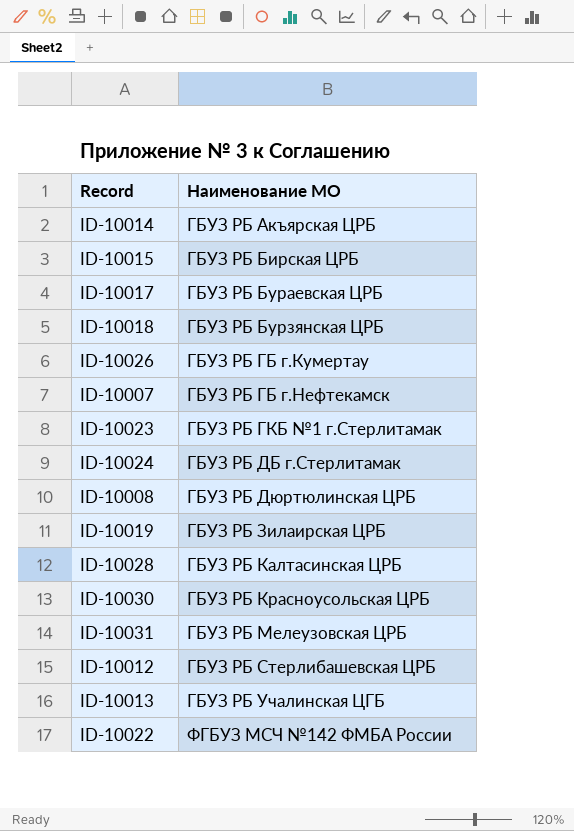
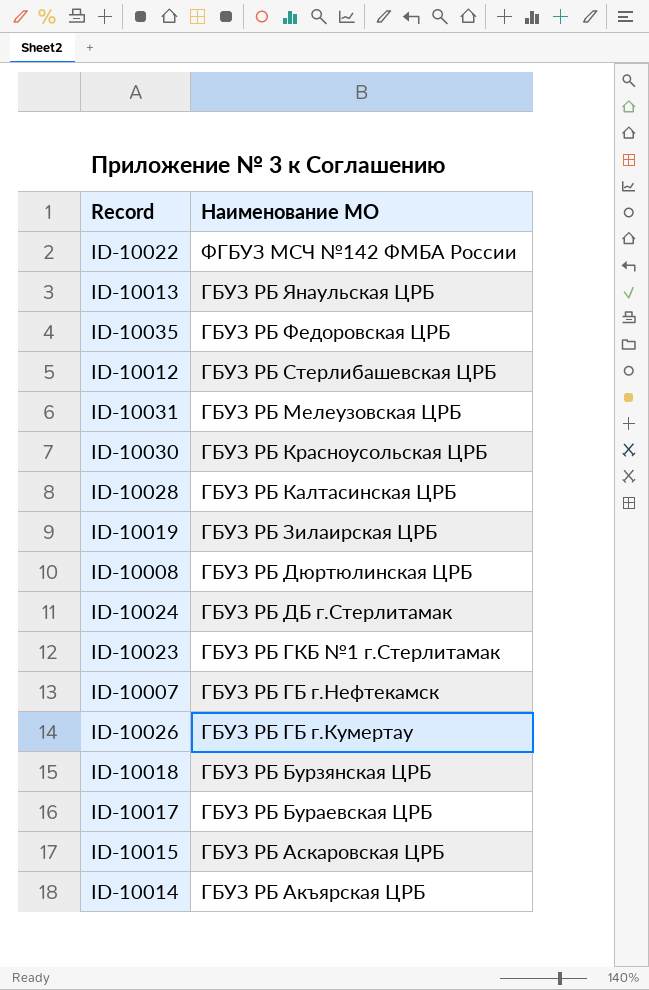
row order: Наименование МО ascending -> Наименование МО descending
ID-10013 | Наименование МО: ГБУЗ РБ Учалинская ЦГБ -> ГБУЗ РБ Янаульская ЦРБ
row ID-10035: none -> ГБУЗ РБ Федоровская ЦРБ
ID-10015 | Наименование МО: ГБУЗ РБ Бирская ЦРБ -> ГБУЗ РБ Аскаровская ЦРБ

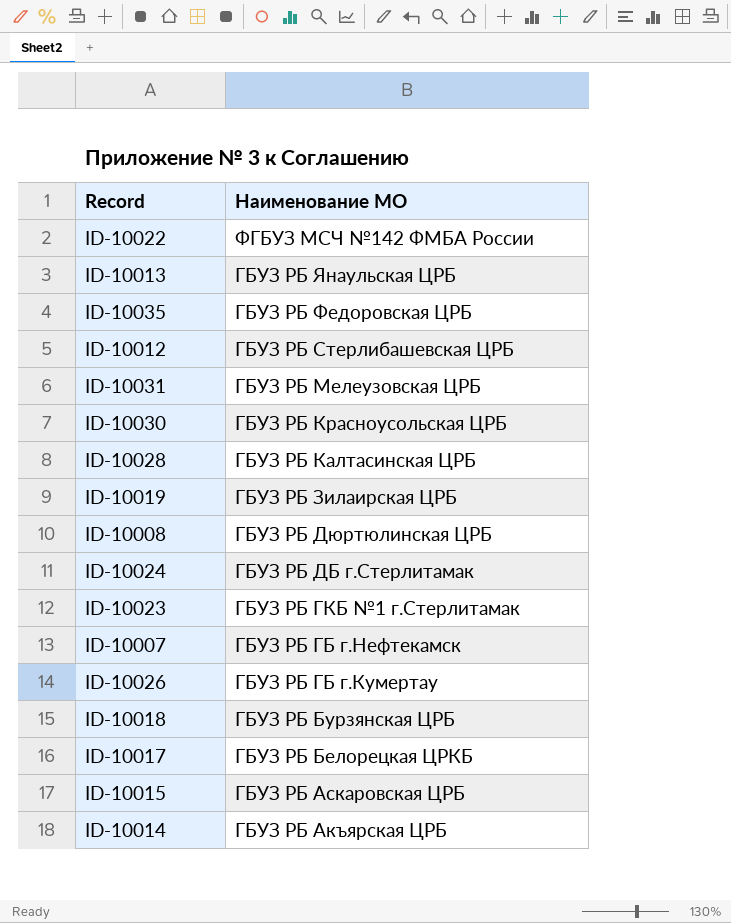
ID-10017 | Наименование МО: ГБУЗ РБ Бураевская ЦРБ -> ГБУЗ РБ Белорецкая ЦРКБ

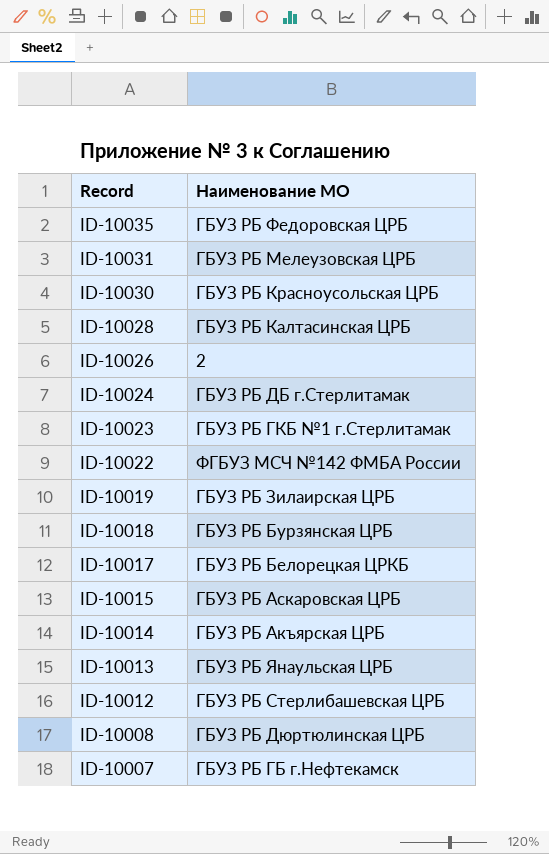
row order: Наименование МО descending -> Record descending
ID-10026 | Наименование МО: ГБУЗ РБ ГБ г.Кумертау -> 2

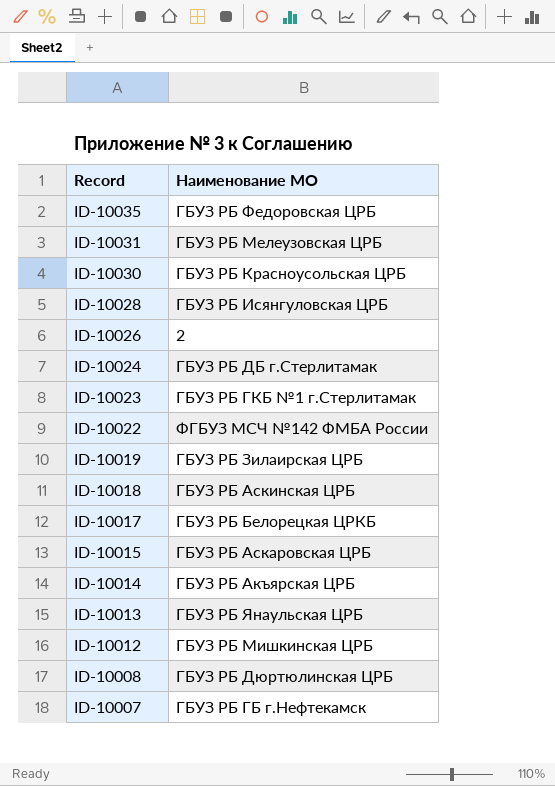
ID-10028 | Наименование МО: ГБУЗ РБ Калтасинская ЦРБ -> ГБУЗ РБ Исянгуловская ЦРБ
ID-10018 | Наименование МО: ГБУЗ РБ Бурзянская ЦРБ -> ГБУЗ РБ Аскинская ЦРБ
ID-10012 | Наименование МО: ГБУЗ РБ Стерлибашевская ЦРБ -> ГБУЗ РБ Мишкинская ЦРБ

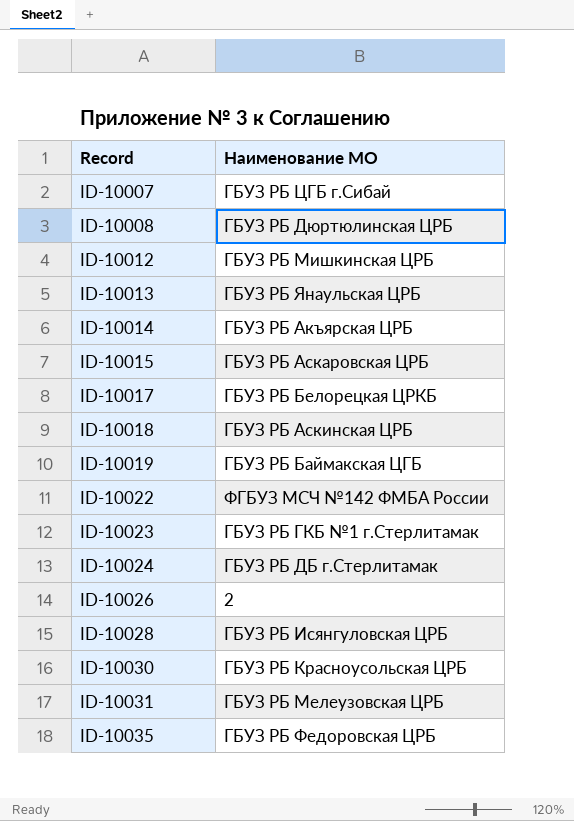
row order: Record descending -> Record ascending
ID-10007 | Наименование МО: ГБУЗ РБ ГБ г.Нефтекамск -> ГБУЗ РБ ЦГБ г.Сибай
ID-10019 | Наименование МО: ГБУЗ РБ Зилаирская ЦРБ -> ГБУЗ РБ Баймакская ЦГБ

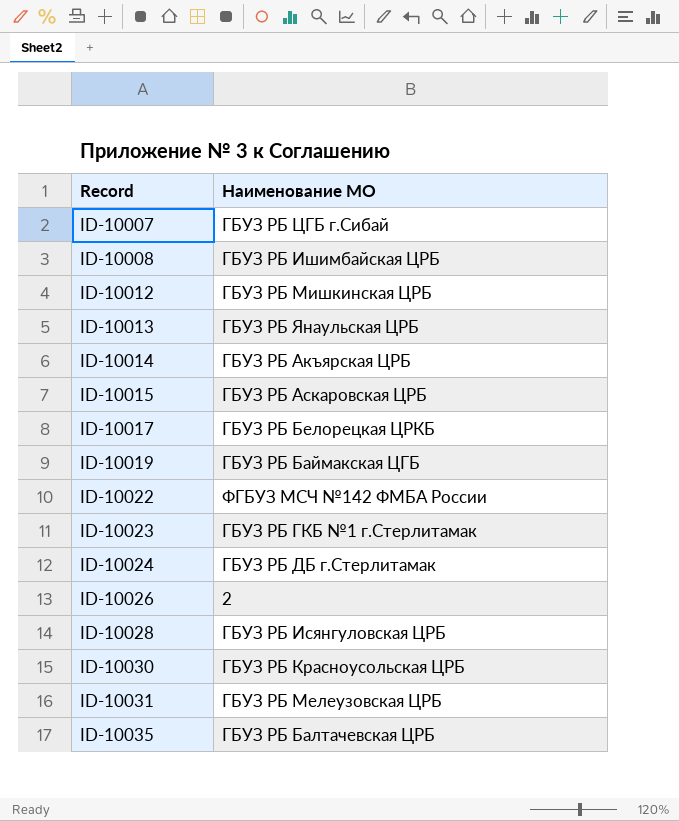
row ID-10018: ГБУЗ РБ Аскинская ЦРБ -> none
ID-10008 | Наименование МО: ГБУЗ РБ Дюртюлинская ЦРБ -> ГБУЗ РБ Ишимбайская ЦРБ
ID-10035 | Наименование МО: ГБУЗ РБ Федоровская ЦРБ -> ГБУЗ РБ Балтачевская ЦРБ

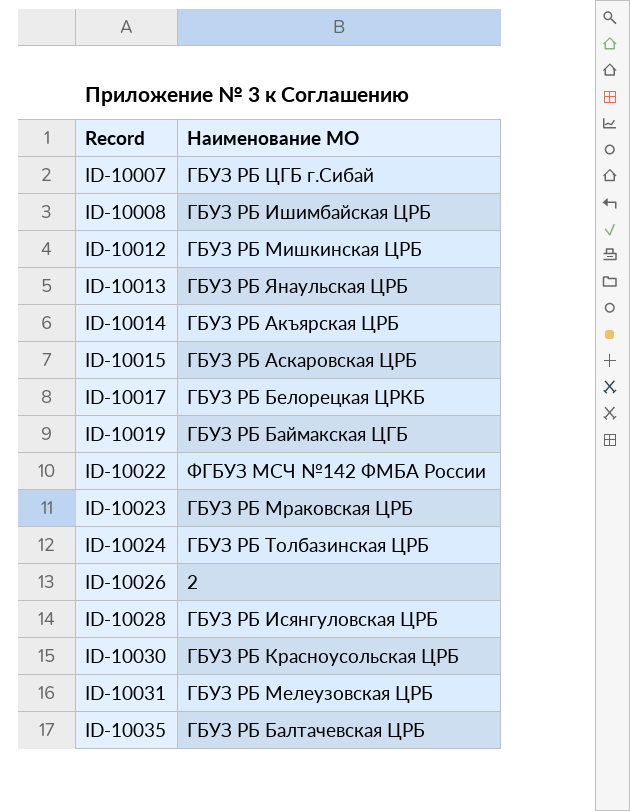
ID-10023 | Наименование МО: ГБУЗ РБ ГКБ №1 г.Стерлитамак -> ГБУЗ РБ Мраковская ЦРБ
ID-10024 | Наименование МО: ГБУЗ РБ ДБ г.Стерлитамак -> ГБУЗ РБ Толбазинская ЦРБ

